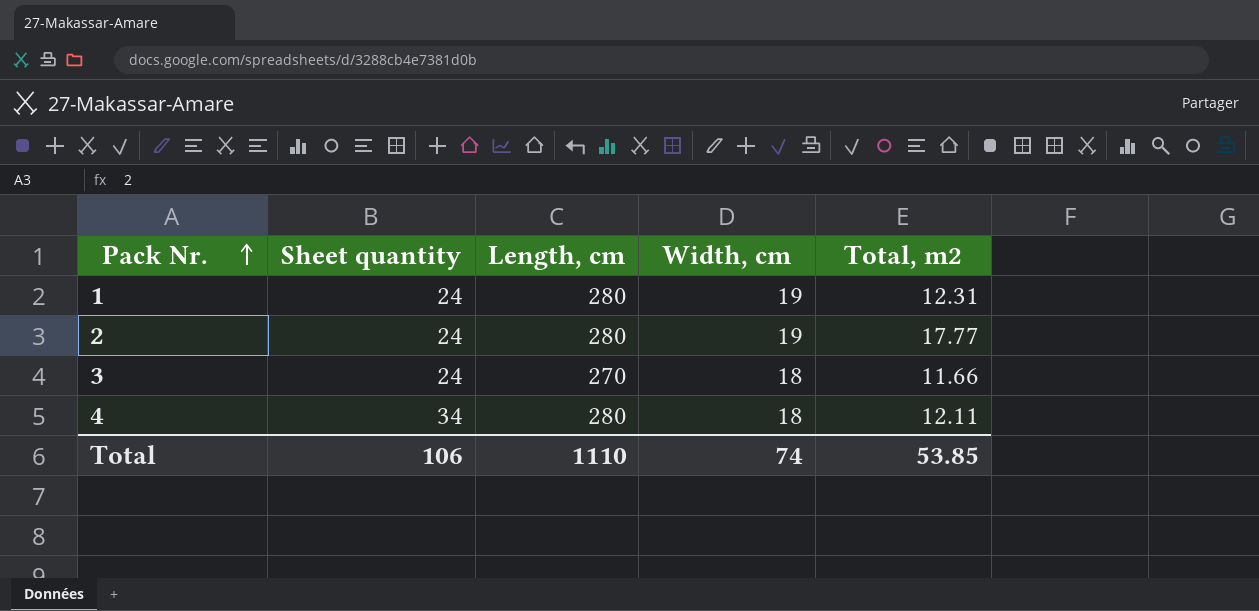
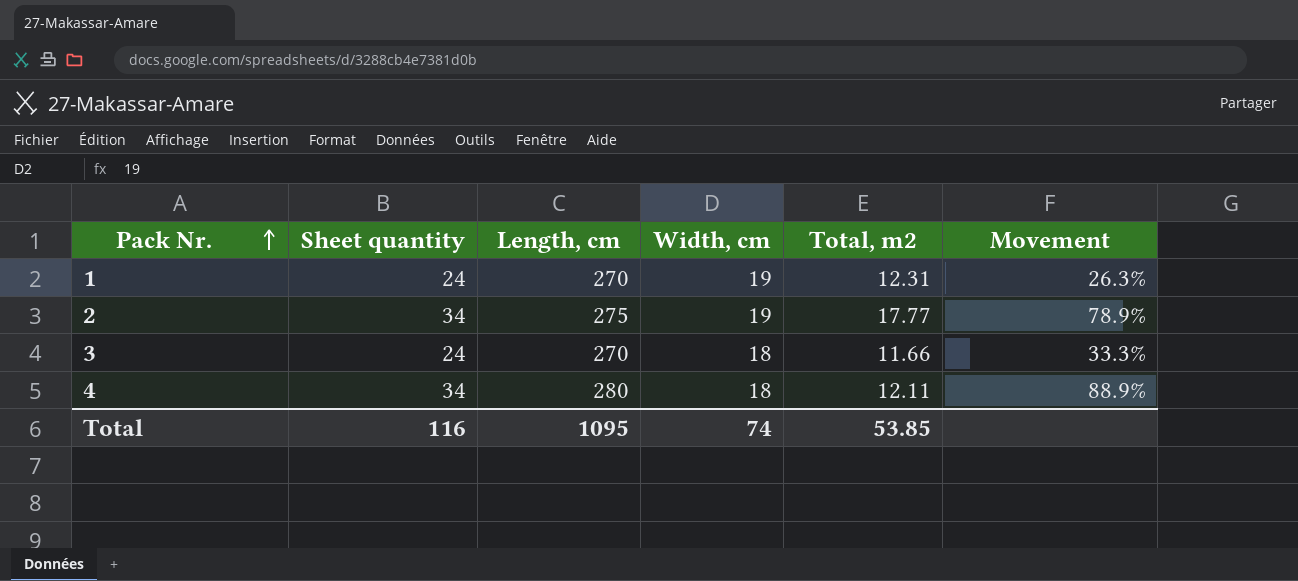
column Movement | formula: none -> ([Sheet quantity] - [Width, cm]) / [Width, cm]
1 | Length, cm: 280 -> 270
2 | Sheet quantity: 24 -> 34
2 | Length, cm: 280 -> 275
Total | Sheet quantity: 106 -> 116
Total | Length, cm: 1110 -> 1095

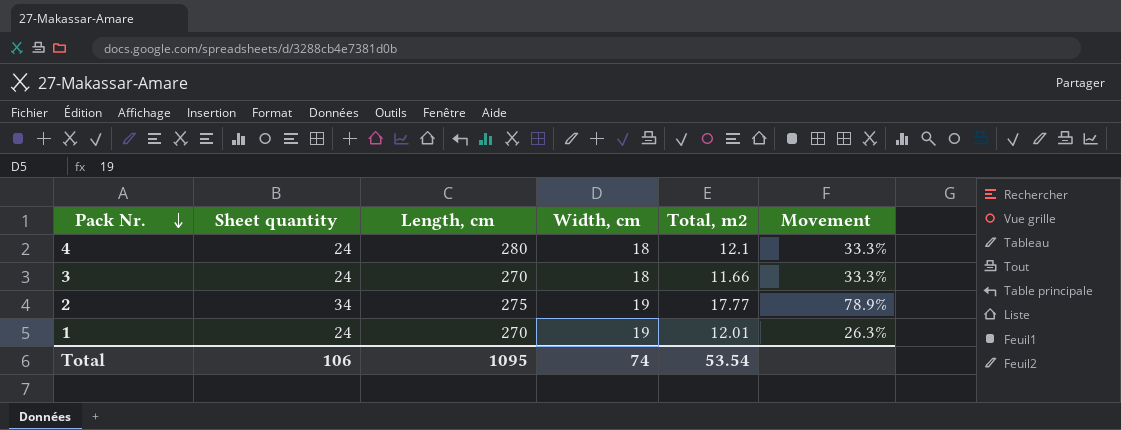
row order: Pack Nr. ascending -> Pack Nr. descending
4 | Sheet quantity: 34 -> 24
4 | Total, m2: 12.11 -> 12.1
4 | Movement: 88.9% -> 33.3%
1 | Total, m2: 12.31 -> 12.01
Total | Sheet quantity: 116 -> 106
Total | Total, m2: 53.85 -> 53.54

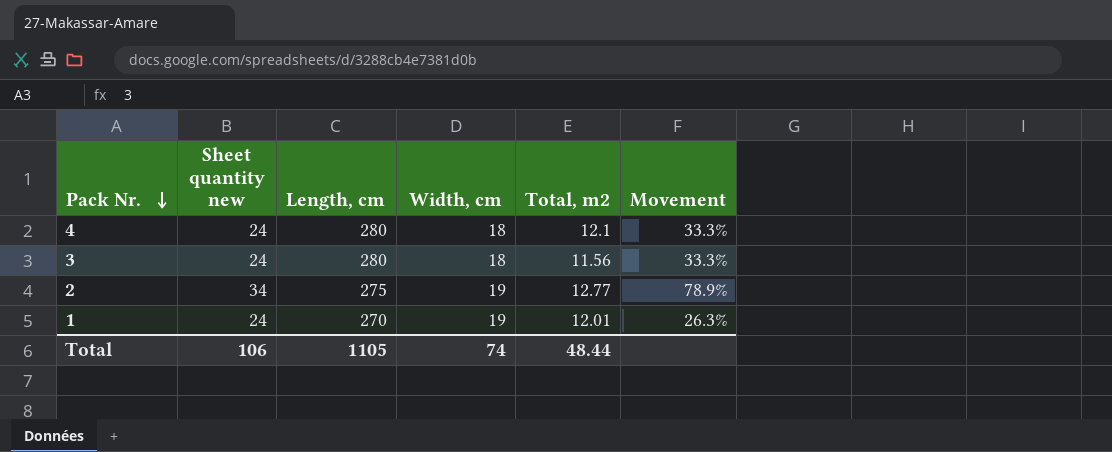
column name: Sheet quantity -> Sheet quantity new
3 | Length, cm: 270 -> 280
3 | Total, m2: 11.66 -> 11.56
2 | Total, m2: 17.77 -> 12.77
Total | Length, cm: 1095 -> 1105
Total | Total, m2: 53.54 -> 48.44

